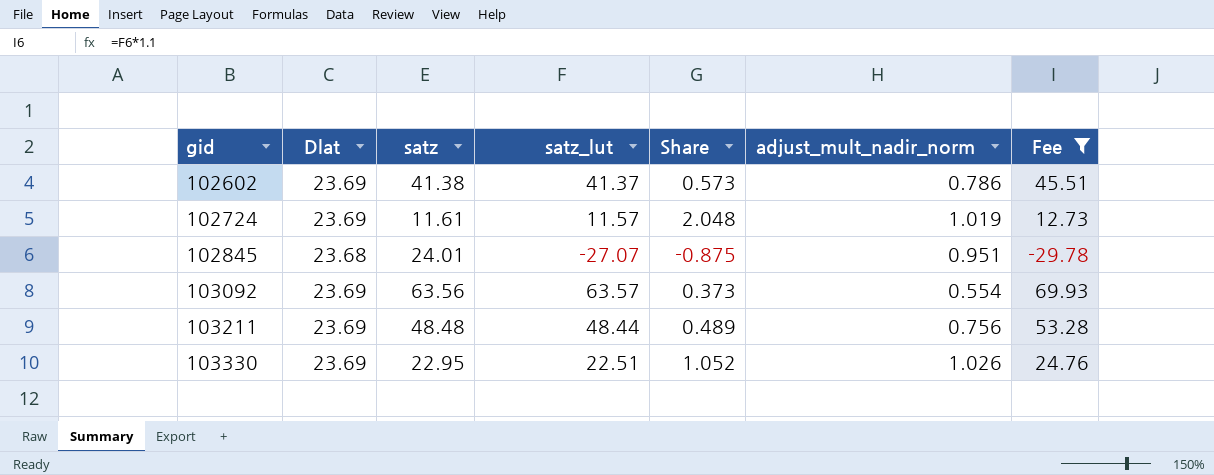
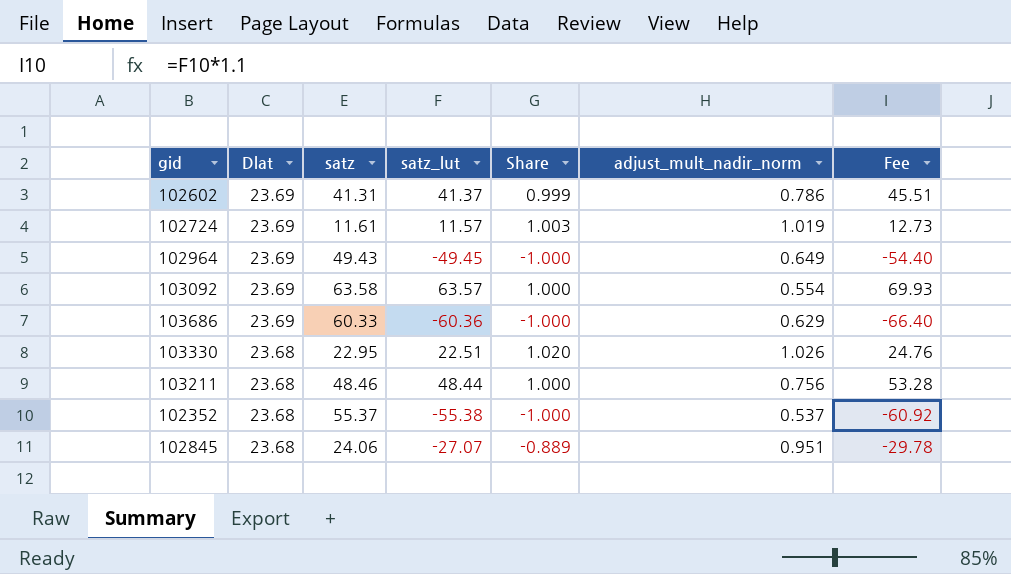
filter: Fee >= -29.78 -> none
row order: gid ascending -> Dlat descending
column Share | formula: [Dlat] / [satz_lut] -> [satz] / [satz_lut]
102602 | satz: 41.38 -> 41.31
103092 | satz: 63.56 -> 63.58
103330 | Dlat: 23.69 -> 23.68
103211 | Dlat: 23.69 -> 23.68
103211 | satz: 48.48 -> 48.46
102845 | satz: 24.01 -> 24.06

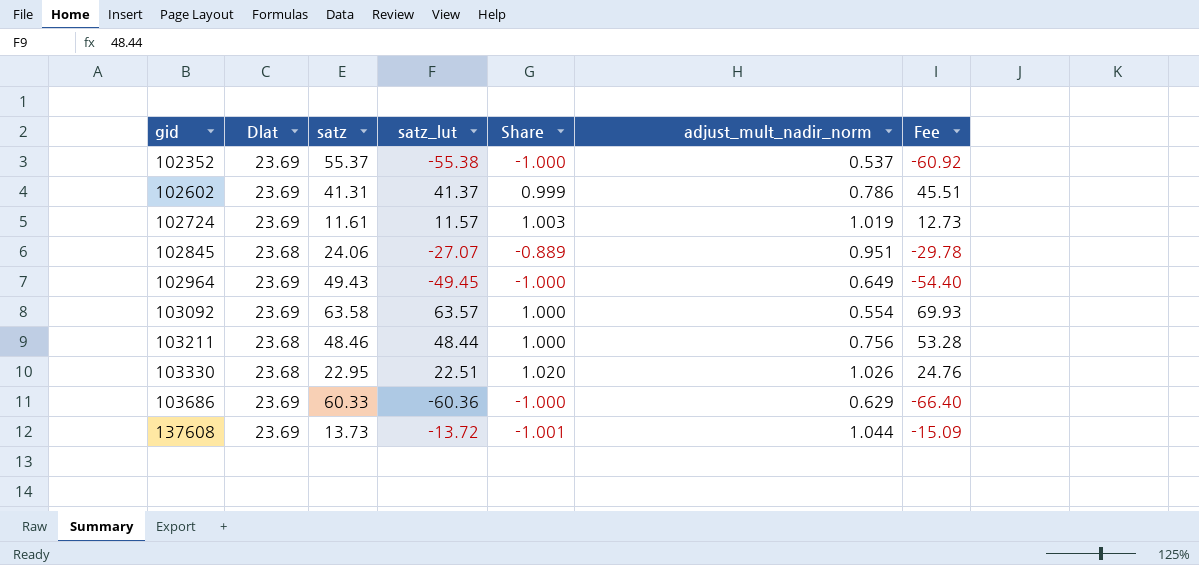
row order: Dlat descending -> gid ascending
102352 | Dlat: 23.68 -> 23.69
row 137608: none -> 23.69 | 13.73 | -13.72 | -1.001 | 1.044 | -15.09

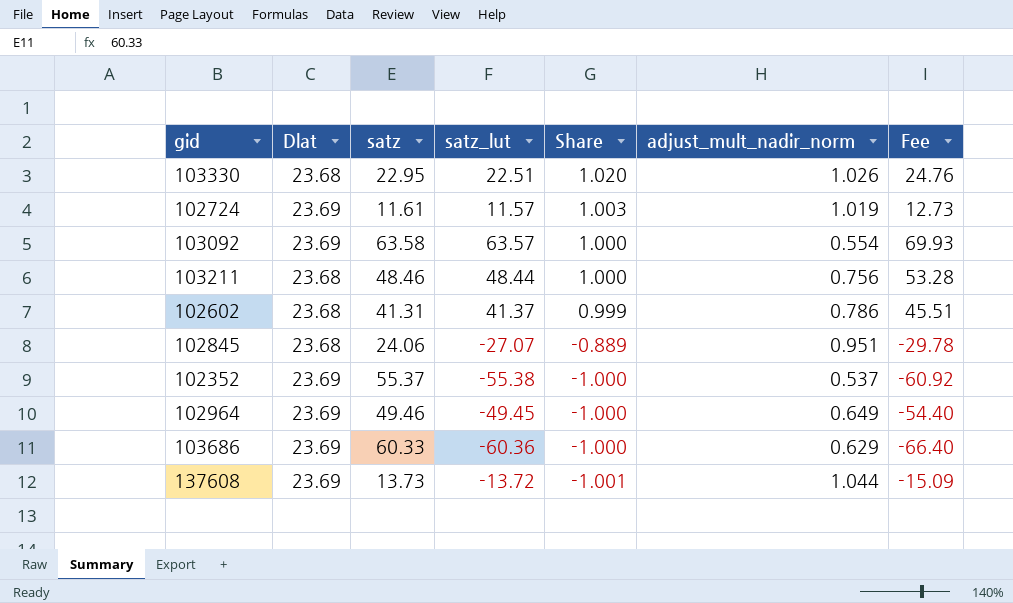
row order: gid ascending -> Share descending
102602 | Dlat: 23.69 -> 23.68
102964 | satz: 49.43 -> 49.46

